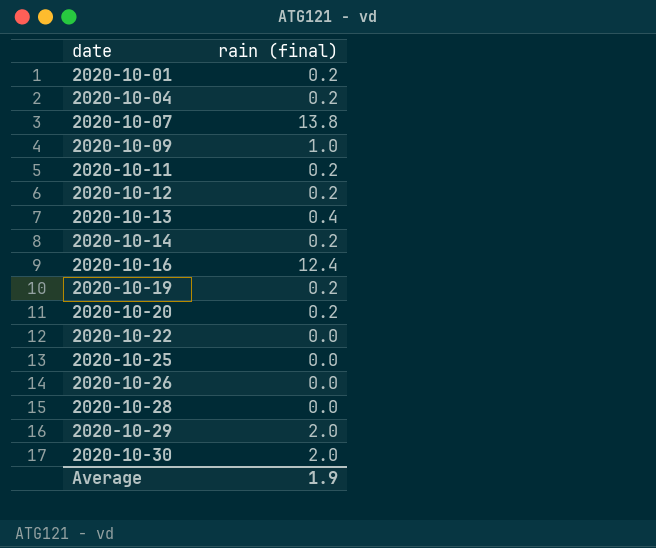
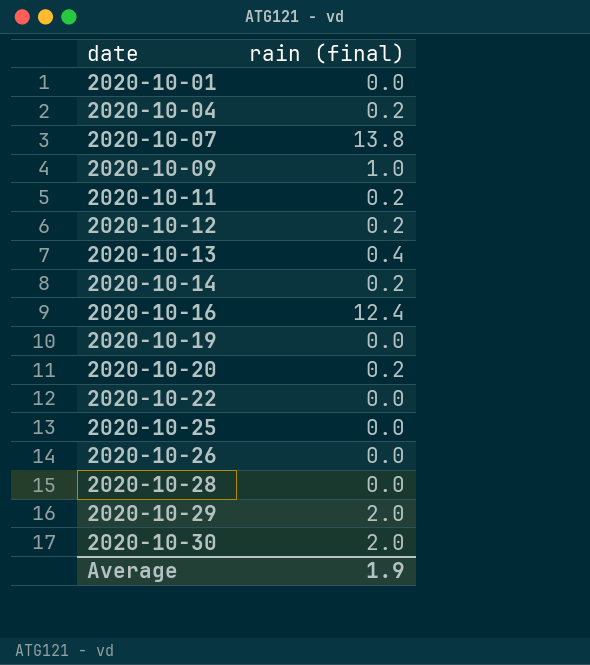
2020-10-01 | rain (final): 0.2 -> 0.0
2020-10-19 | rain (final): 0.2 -> 0.0

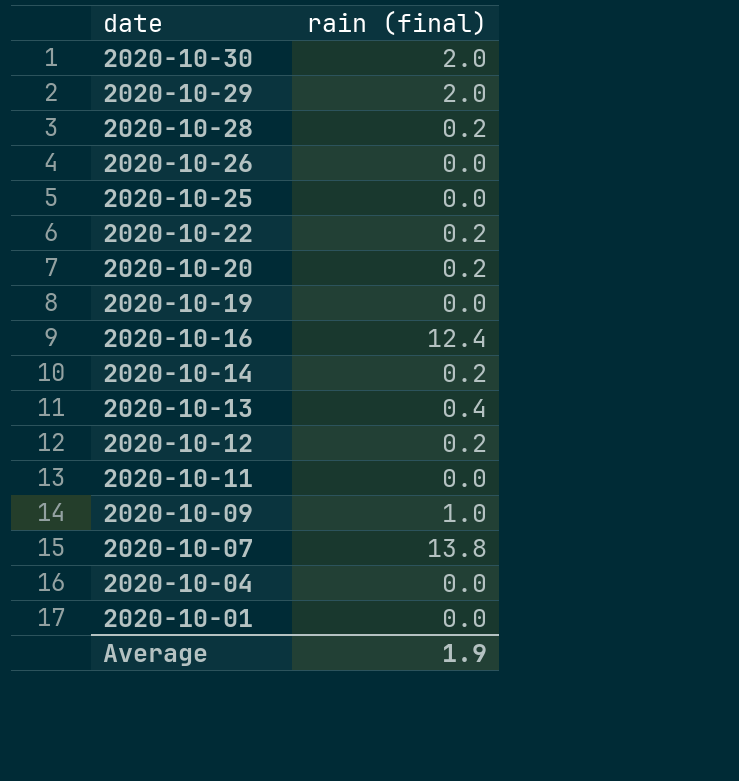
row order: date ascending -> date descending
2020-10-28 | rain (final): 0.0 -> 0.2
2020-10-22 | rain (final): 0.0 -> 0.2
2020-10-11 | rain (final): 0.2 -> 0.0
2020-10-04 | rain (final): 0.2 -> 0.0

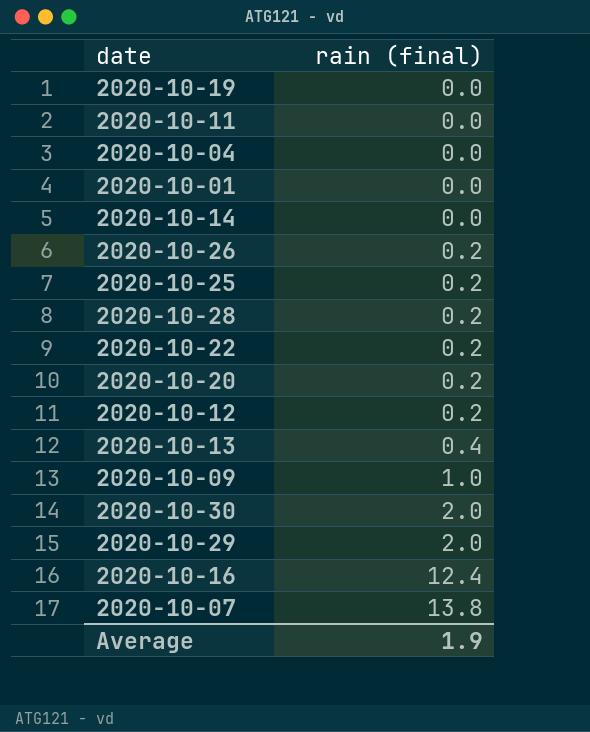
row order: date descending -> rain (final) ascending
2020-10-14 | rain (final): 0.2 -> 0.0
2020-10-26 | rain (final): 0.0 -> 0.2
2020-10-25 | rain (final): 0.0 -> 0.2

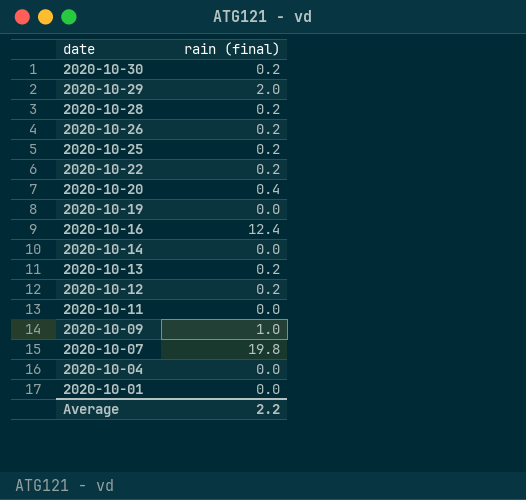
row order: rain (final) ascending -> date descending
2020-10-30 | rain (final): 2.0 -> 0.2
2020-10-20 | rain (final): 0.2 -> 0.4
2020-10-13 | rain (final): 0.4 -> 0.2
2020-10-07 | rain (final): 13.8 -> 19.8
Average | rain (final): 1.9 -> 2.2

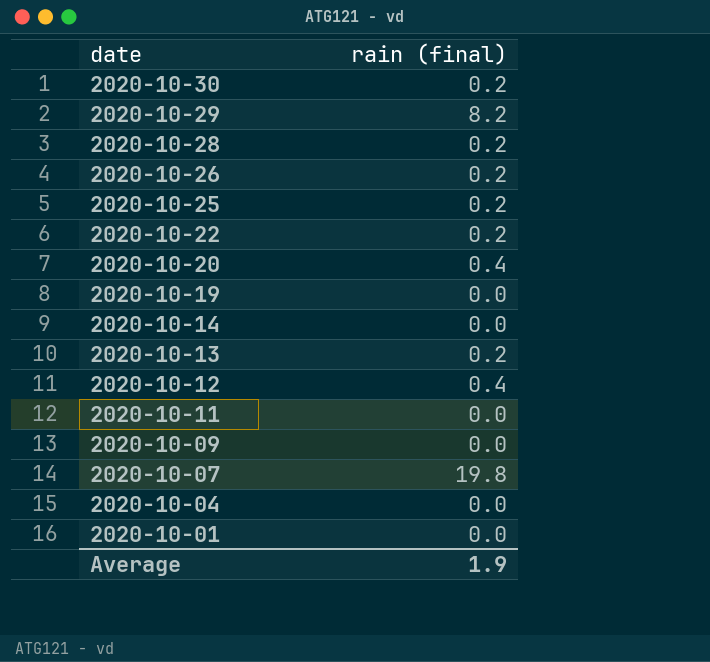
row 2020-10-16: 12.4 -> none
2020-10-29 | rain (final): 2.0 -> 8.2
2020-10-12 | rain (final): 0.2 -> 0.4
2020-10-09 | rain (final): 1.0 -> 0.0
Average | rain (final): 2.2 -> 1.9

